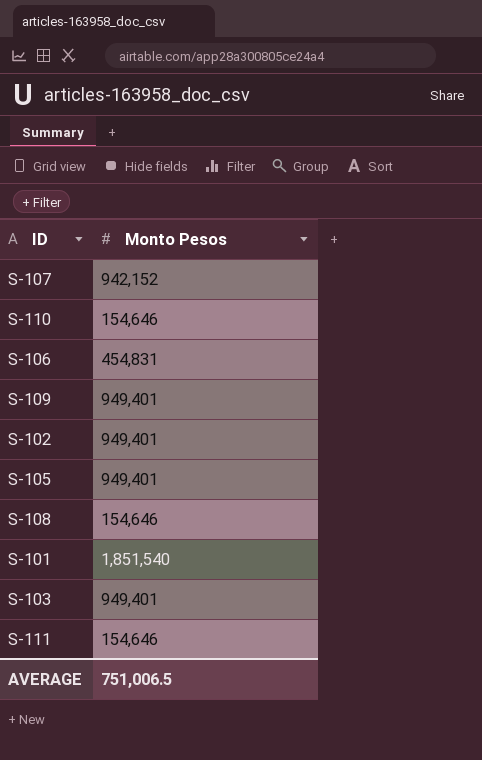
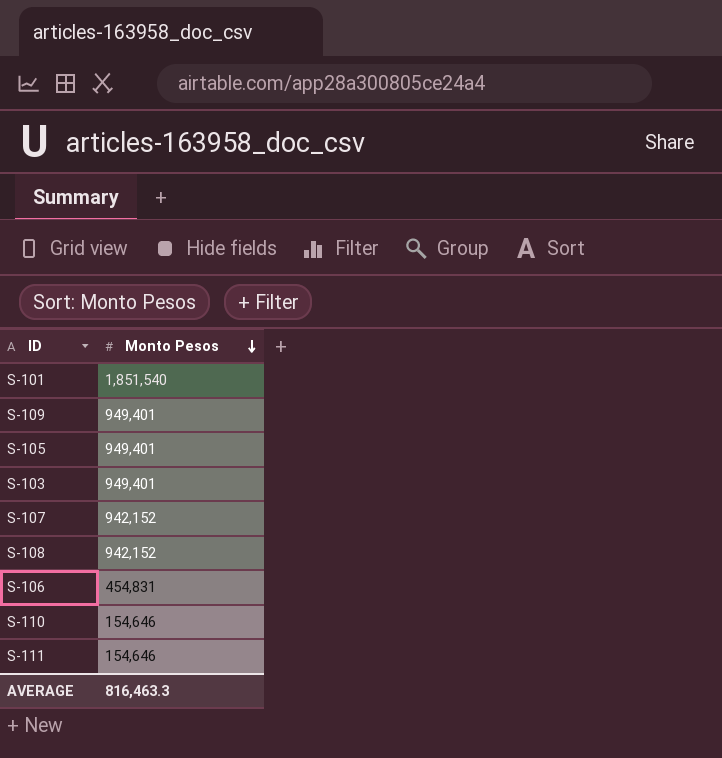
row order: none -> Monto Pesos descending
row S-102: 949,401 -> none
S-108 | Monto Pesos: 154,646 -> 942,152
AVERAGE | Monto Pesos: 751,006.5 -> 816,463.3

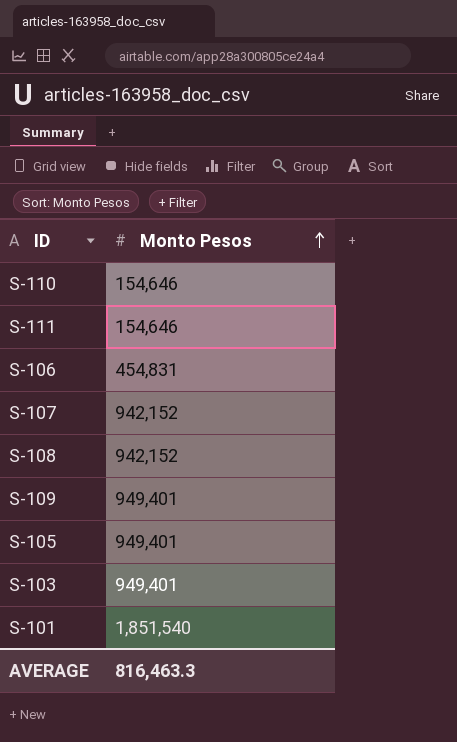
row order: Monto Pesos descending -> Monto Pesos ascending

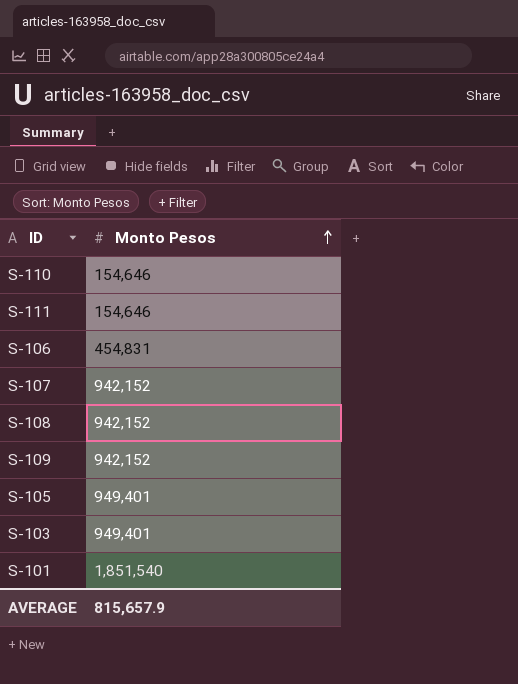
S-109 | Monto Pesos: 949,401 -> 942,152
AVERAGE | Monto Pesos: 816,463.3 -> 815,657.9

